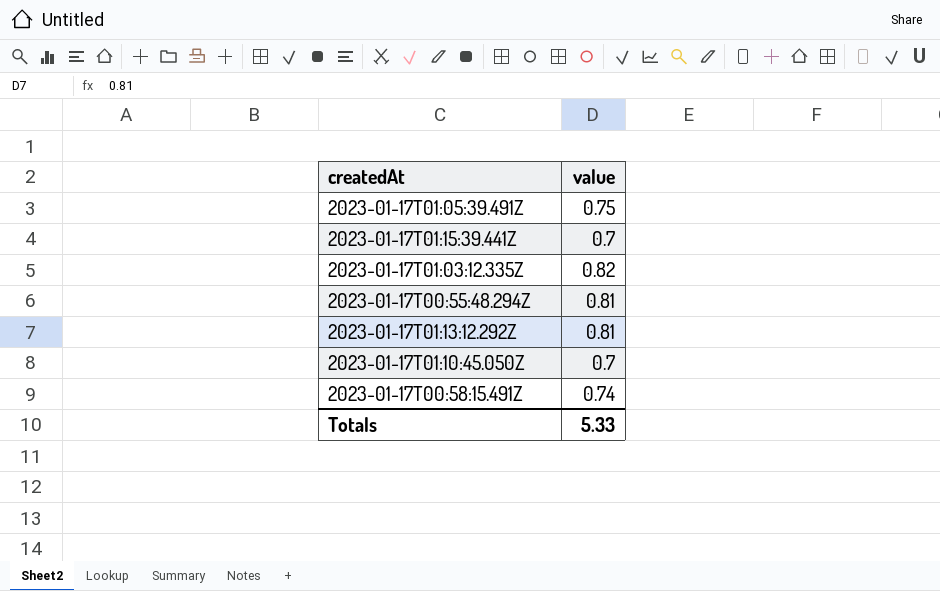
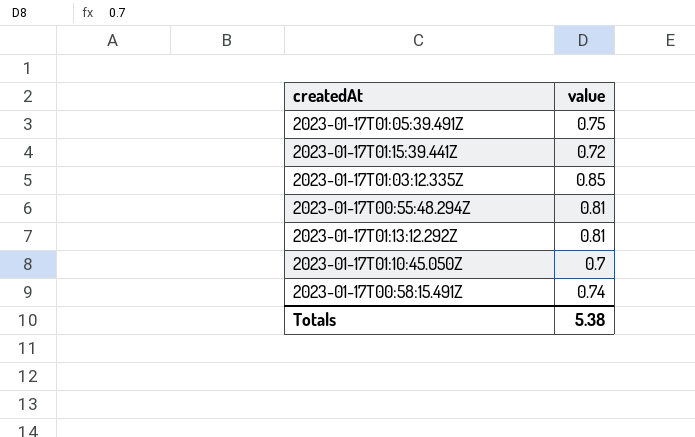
2023-01-17T01:15:39.441Z | value: 0.7 -> 0.72
2023-01-17T01:03:12.335Z | value: 0.82 -> 0.85
Totals | value: 5.33 -> 5.38

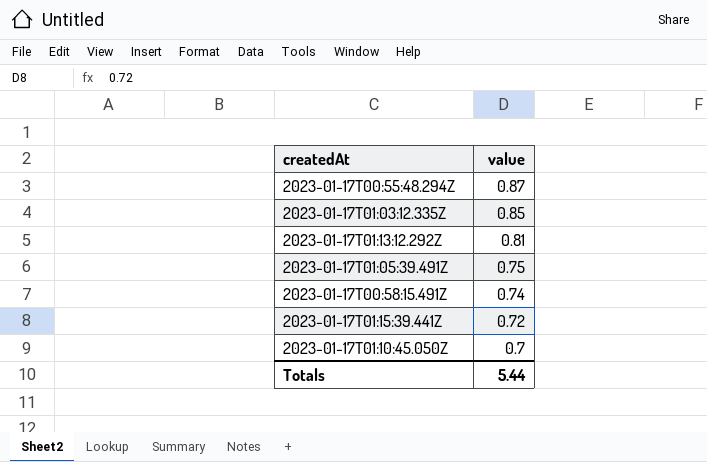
row order: none -> value descending
2023-01-17T00:55:48.294Z | value: 0.81 -> 0.87
Totals | value: 5.38 -> 5.44

